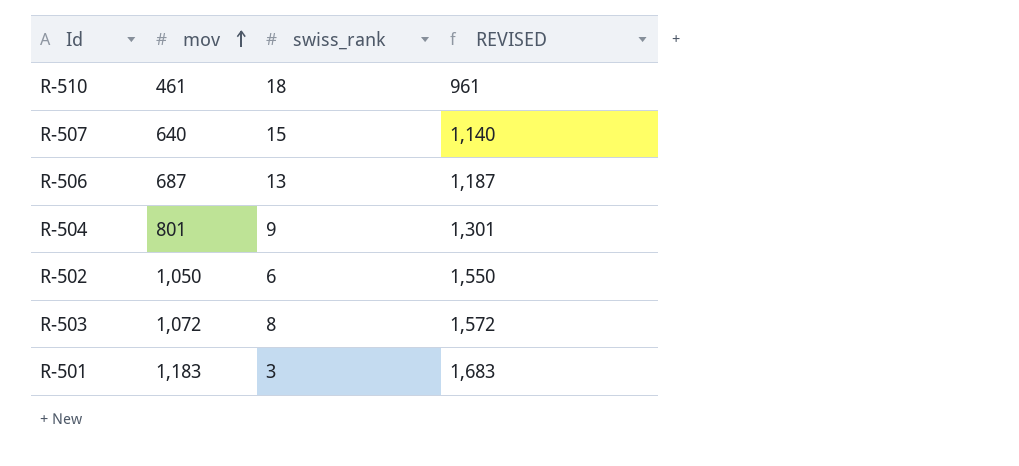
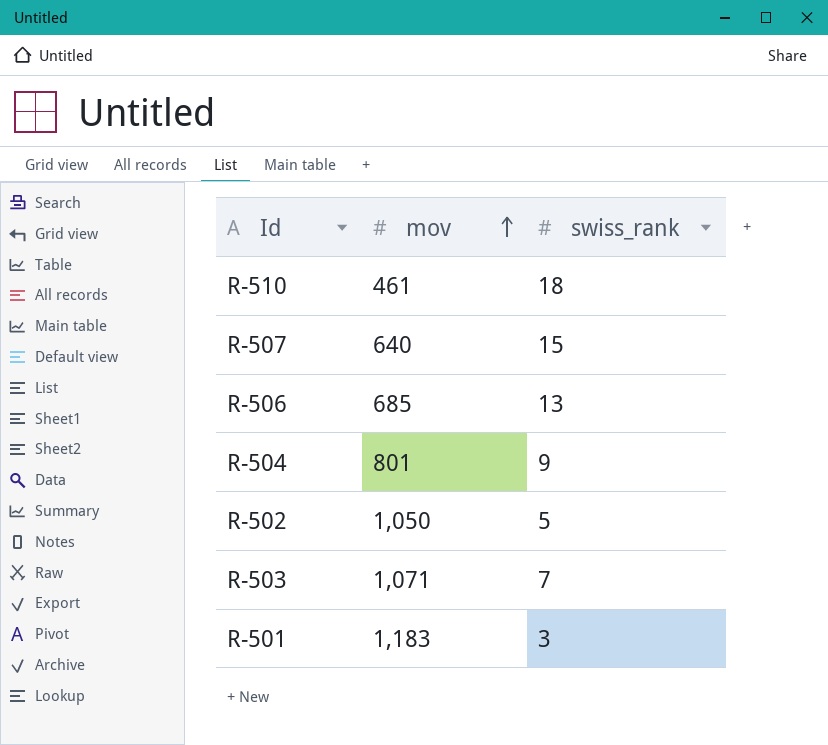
column REVISED | formula: [mov] + 500 -> none
R-506 | mov: 687 -> 685
R-502 | swiss_rank: 6 -> 5
R-503 | mov: 1,072 -> 1,071
R-503 | swiss_rank: 8 -> 7

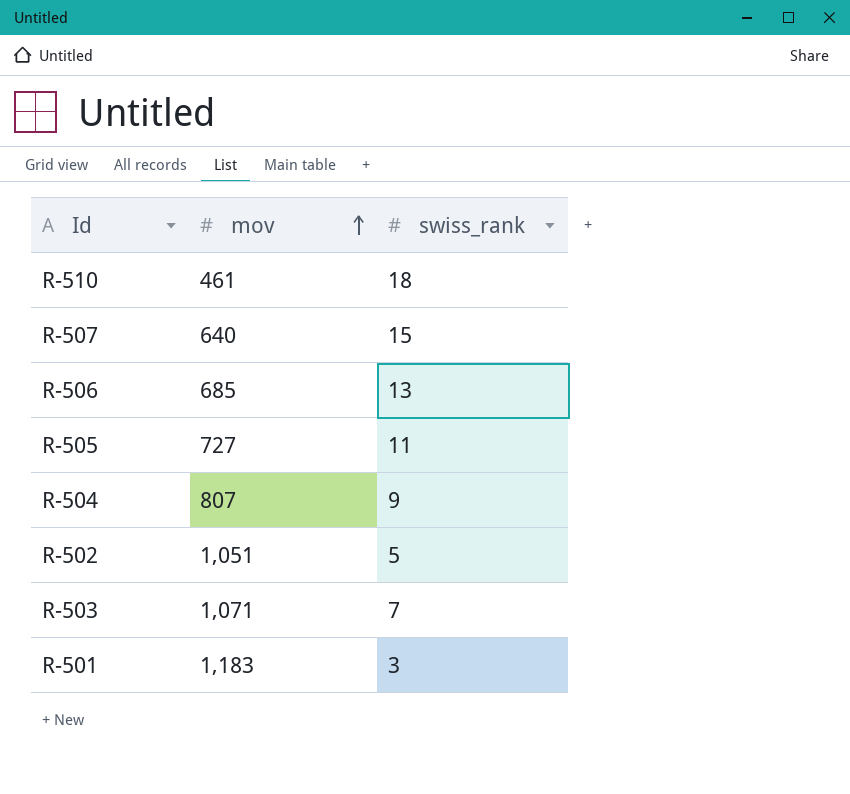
row R-505: none -> 727 | 11
R-504 | mov: 801 -> 807
R-502 | mov: 1,050 -> 1,051

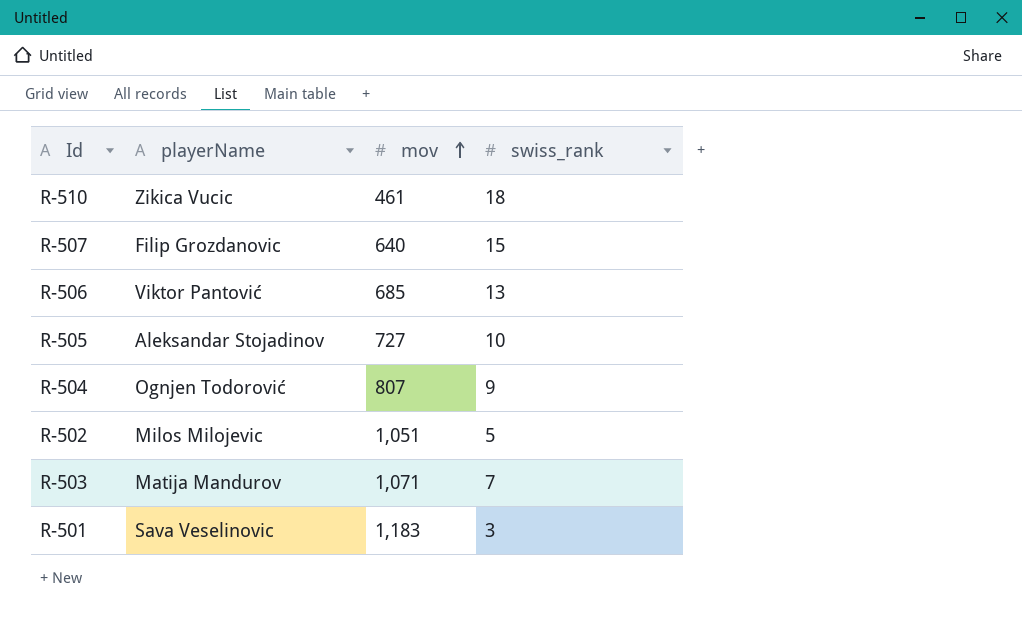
column playerName | position: none -> 2
R-505 | swiss_rank: 11 -> 10

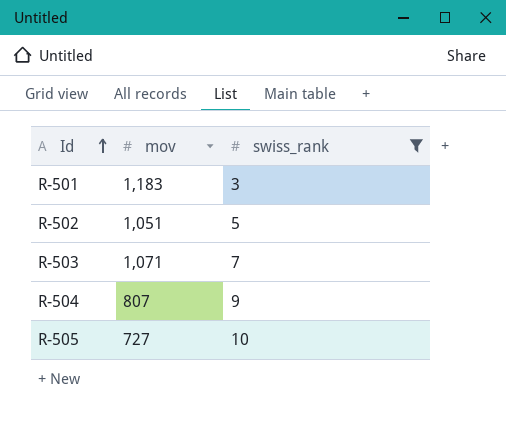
filter: none -> swiss_rank <= 10
row order: mov ascending -> Id ascending
column playerName | position: 2 -> none

